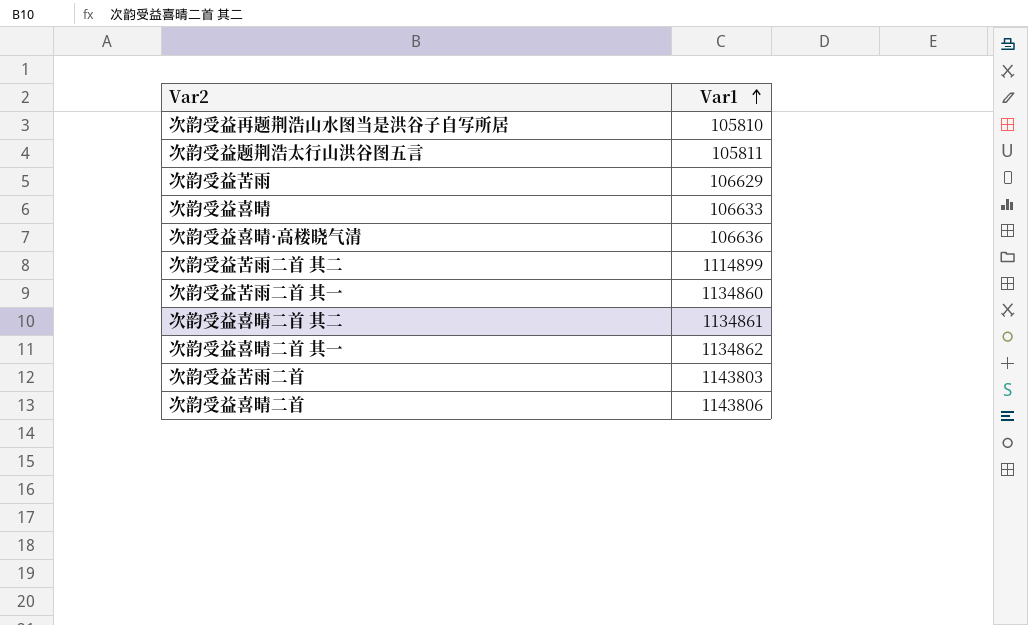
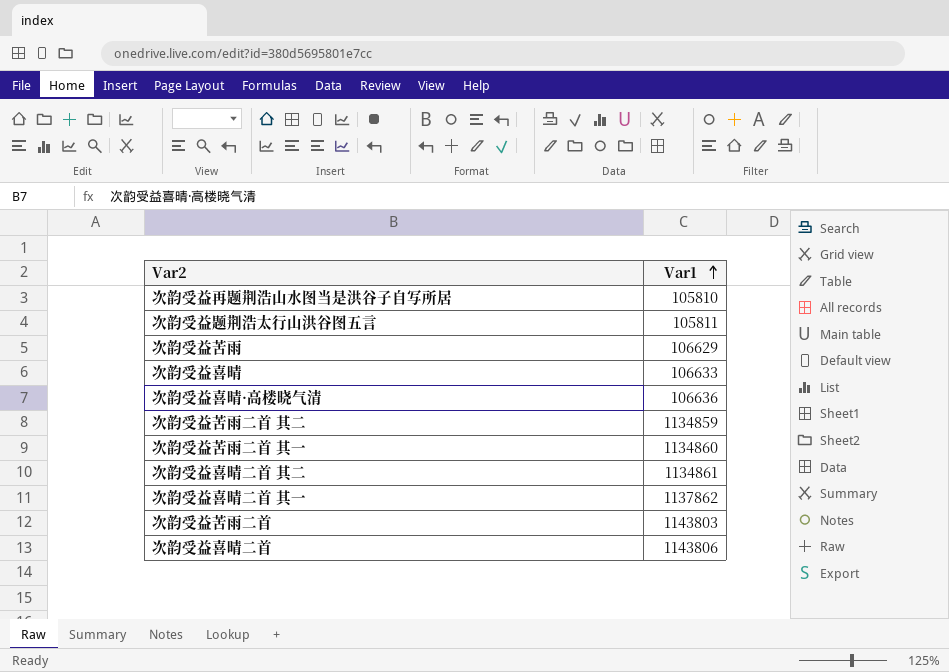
次韵受益苦雨二首 其二 | Var1: 1114899 -> 1134859
次韵受益喜晴二首 其一 | Var1: 1134862 -> 1137862

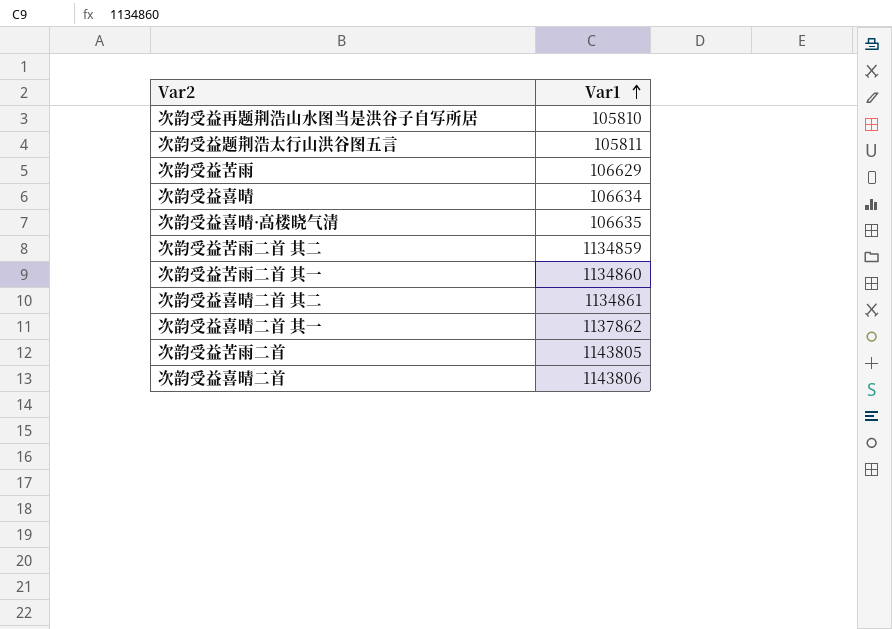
次韵受益喜晴 | Var1: 106633 -> 106634
次韵受益喜晴·高楼晓气清 | Var1: 106636 -> 106635
次韵受益苦雨二首 | Var1: 1143803 -> 1143805

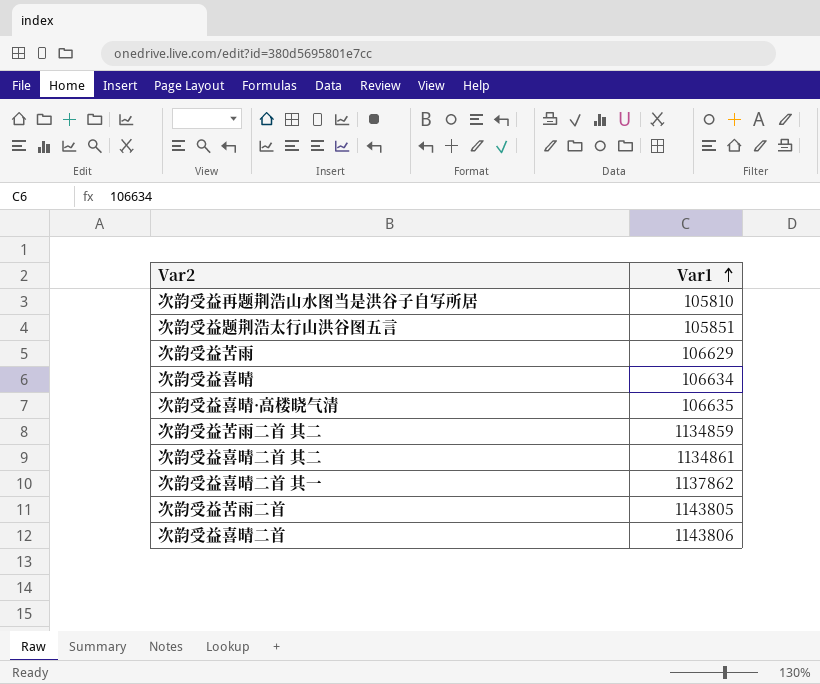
row 次韵受益苦雨二首 其一: 1134860 -> none
次韵受益题荆浩太行山洪谷图五言 | Var1: 105811 -> 105851

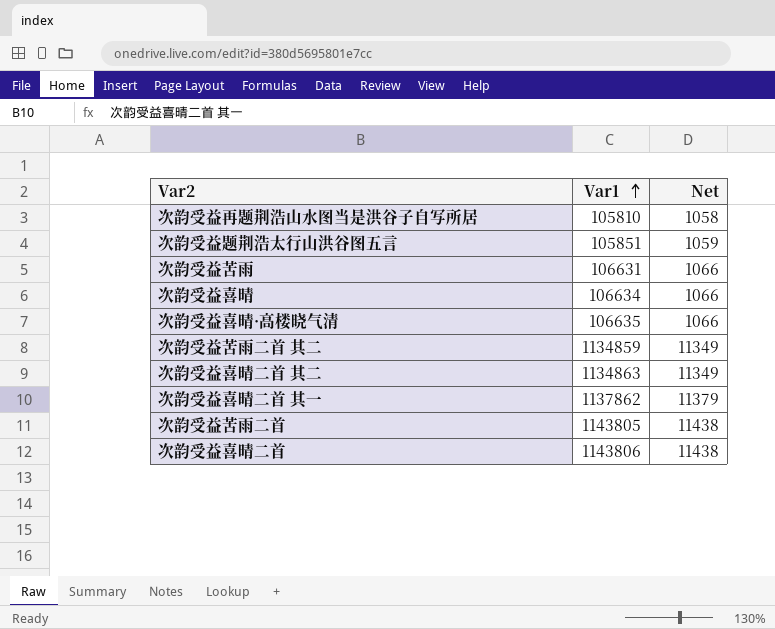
column Net | formula: none -> [Var1] * 0.01
次韵受益苦雨 | Var1: 106629 -> 106631
次韵受益喜晴二首 其二 | Var1: 1134861 -> 1134863

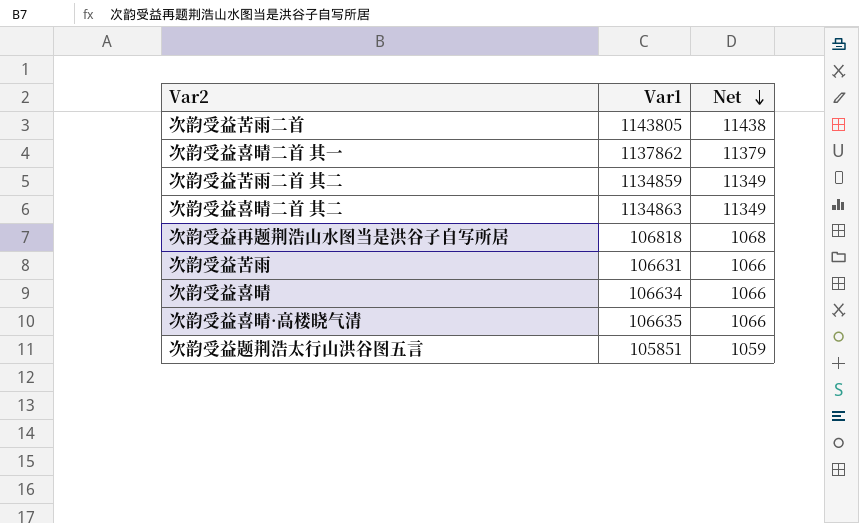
row order: Var1 ascending -> Net descending
row 次韵受益喜晴二首: 1143806 | 11438 -> none
次韵受益再题荆浩山水图当是洪谷子自写所居 | Var1: 105810 -> 106818
次韵受益再题荆浩山水图当是洪谷子自写所居 | Net: 1058 -> 1068

